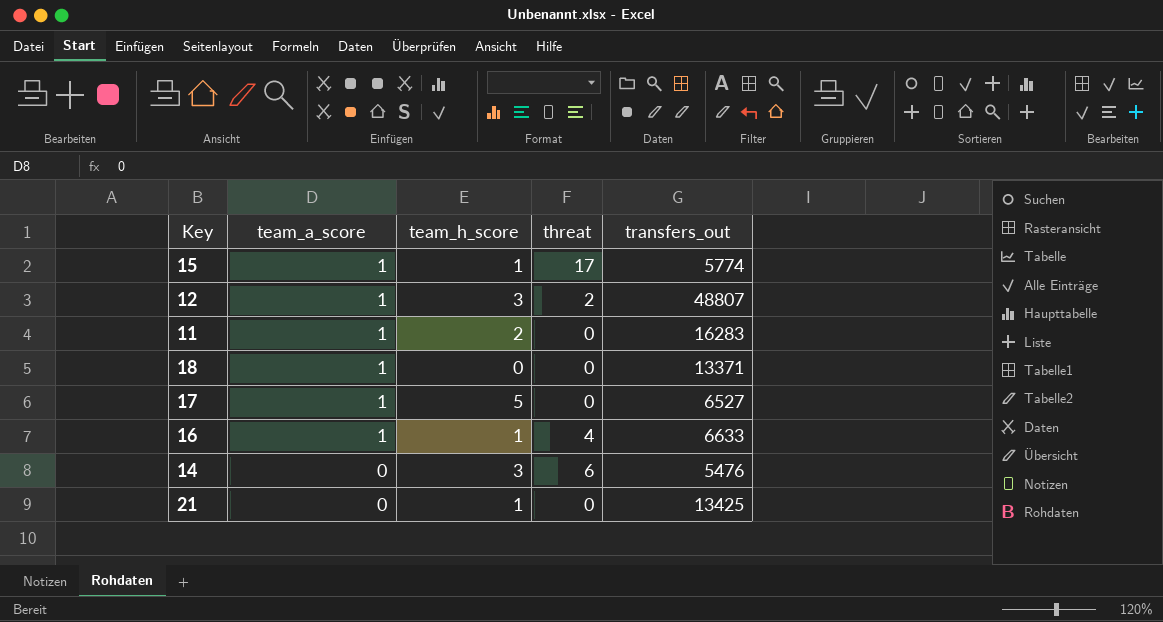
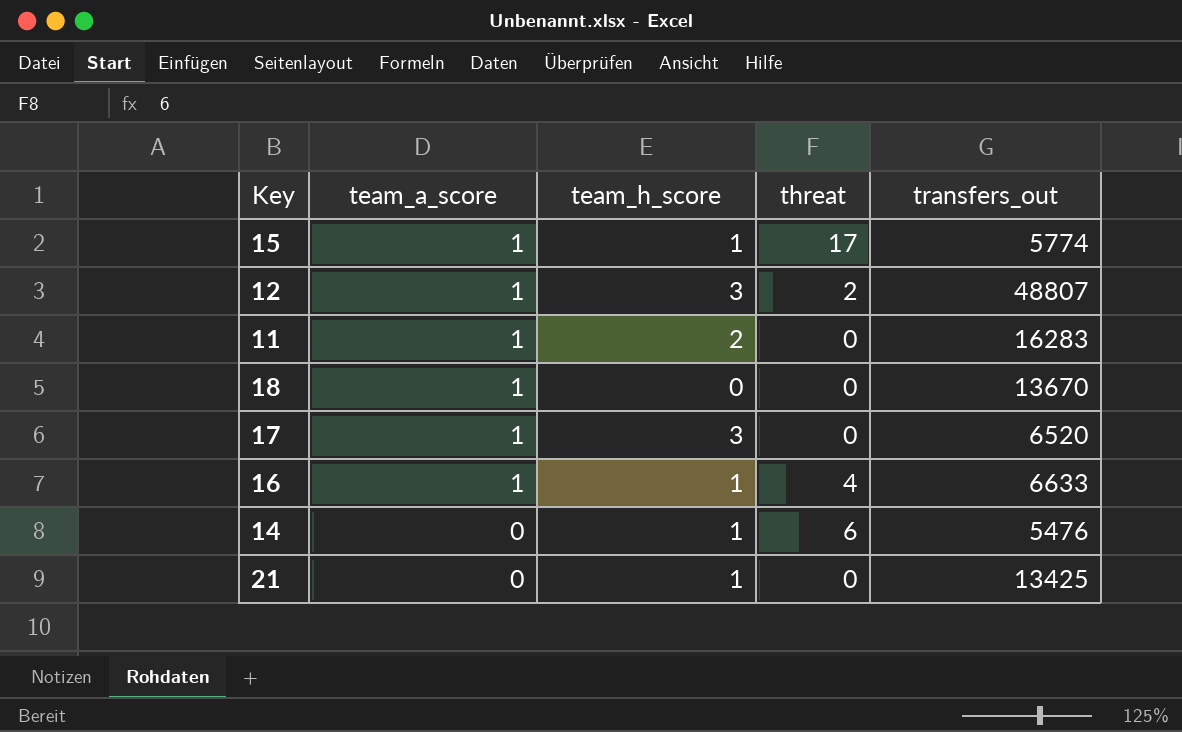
18 | transfers_out: 13371 -> 13670
17 | team_h_score: 5 -> 3
17 | transfers_out: 6527 -> 6520
14 | team_h_score: 3 -> 1

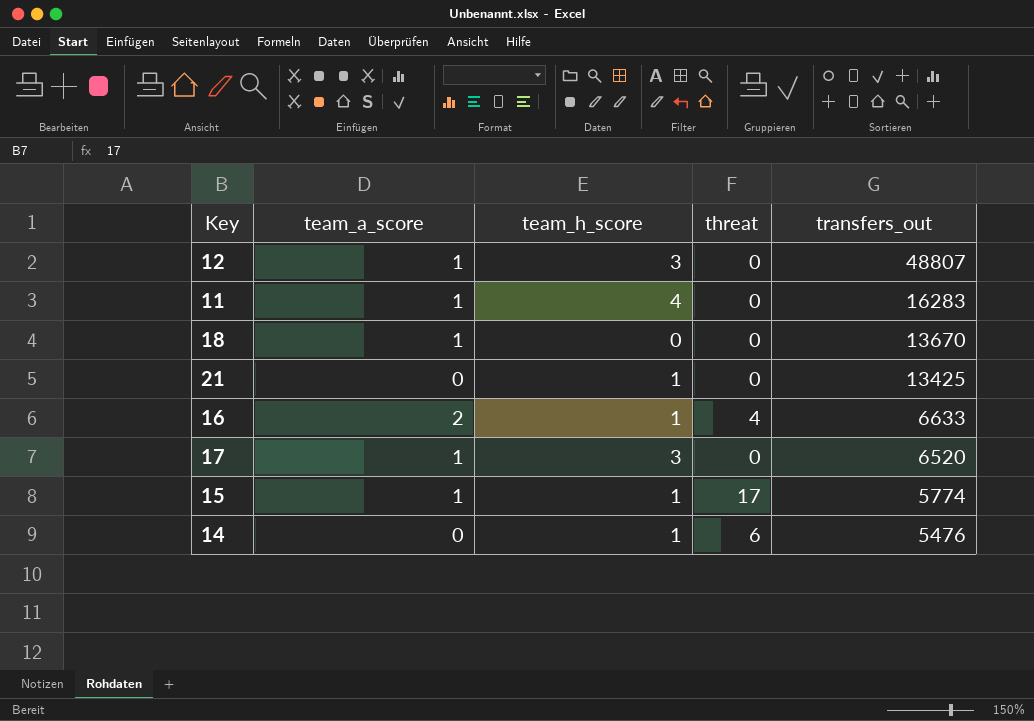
row order: team_a_score descending -> transfers_out descending
12 | threat: 2 -> 0
11 | team_h_score: 2 -> 4
16 | team_a_score: 1 -> 2

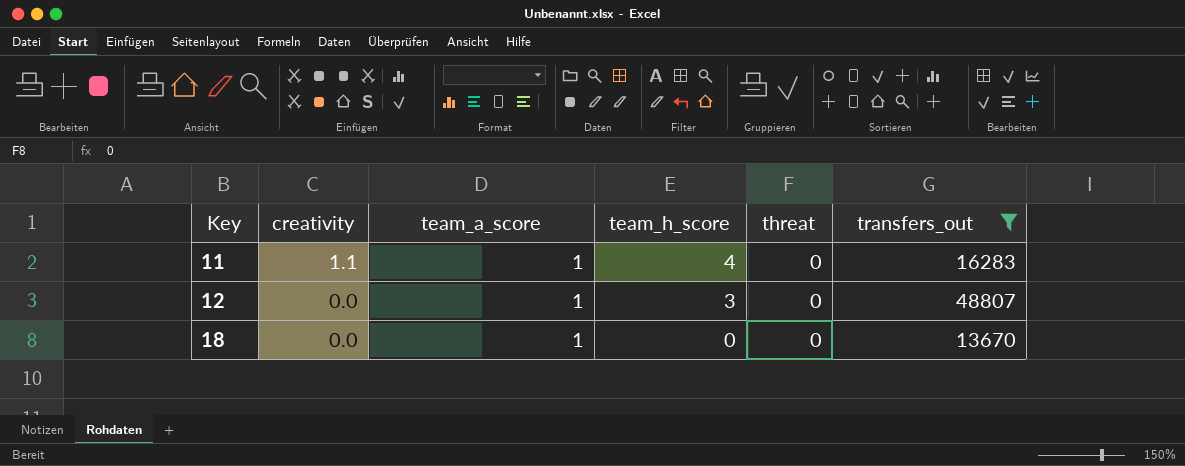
filter: none -> transfers_out >= 13670
row order: transfers_out descending -> Key ascending
column creativity | position: none -> 2

